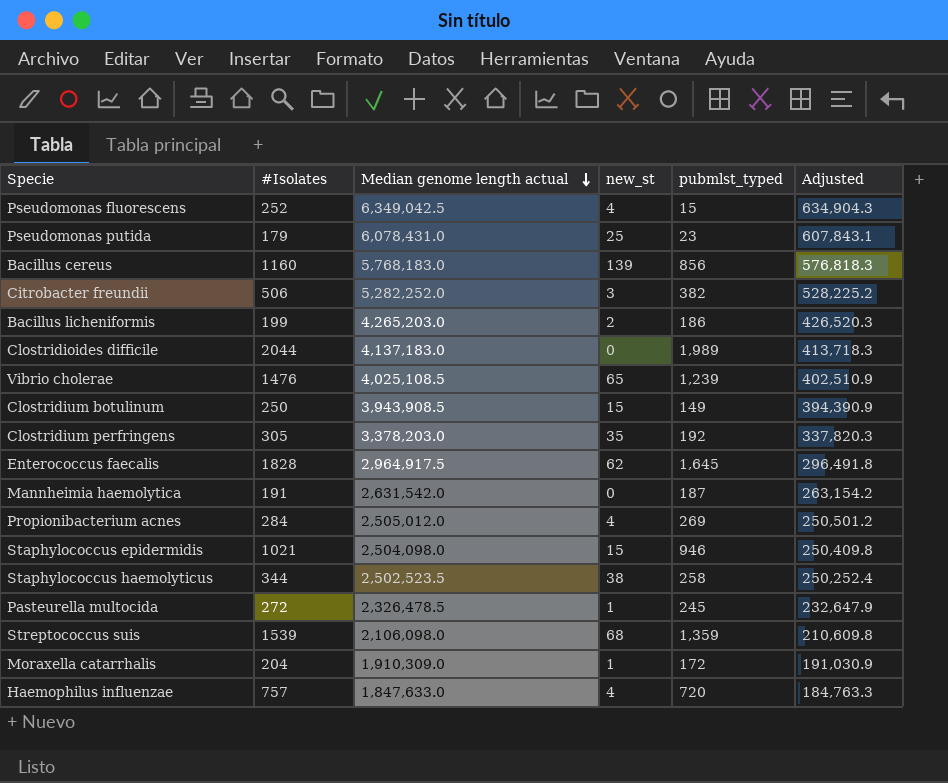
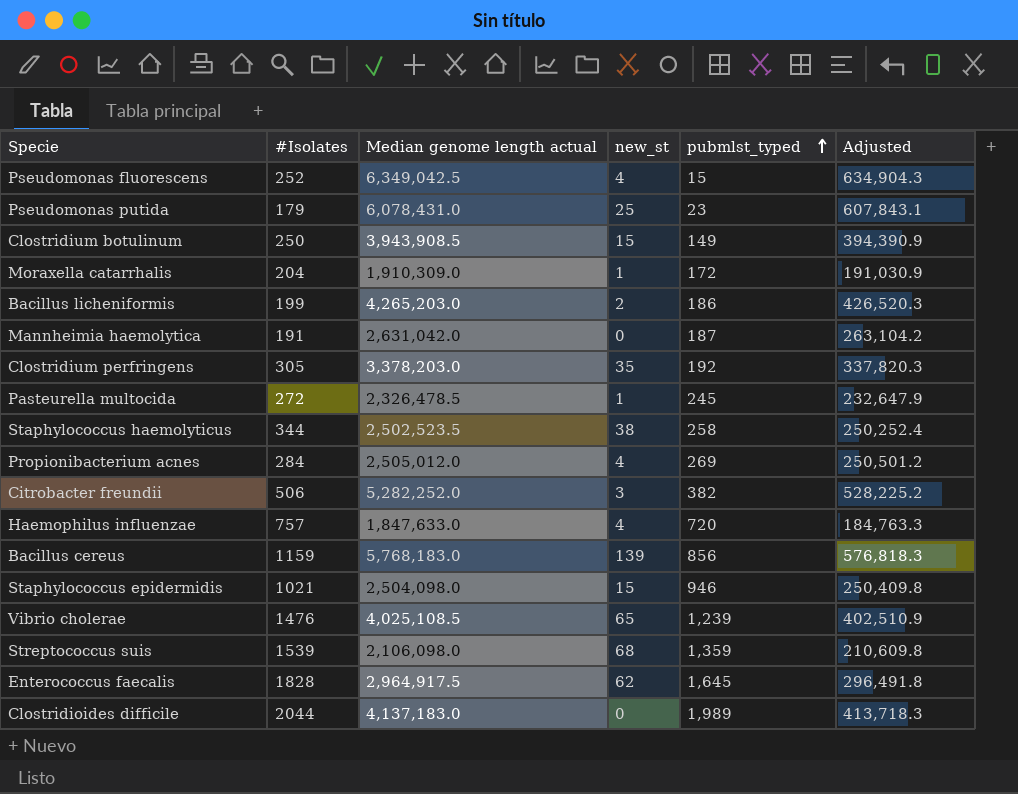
row order: Median genome length actual descending -> pubmlst_typed ascending
Mannheimia haemolytica | Median genome length actual: 2,631,542.0 -> 2,631,042.0
Mannheimia haemolytica | Adjusted: 263,154.2 -> 263,104.2
Bacillus cereus | #Isolates: 1160 -> 1159

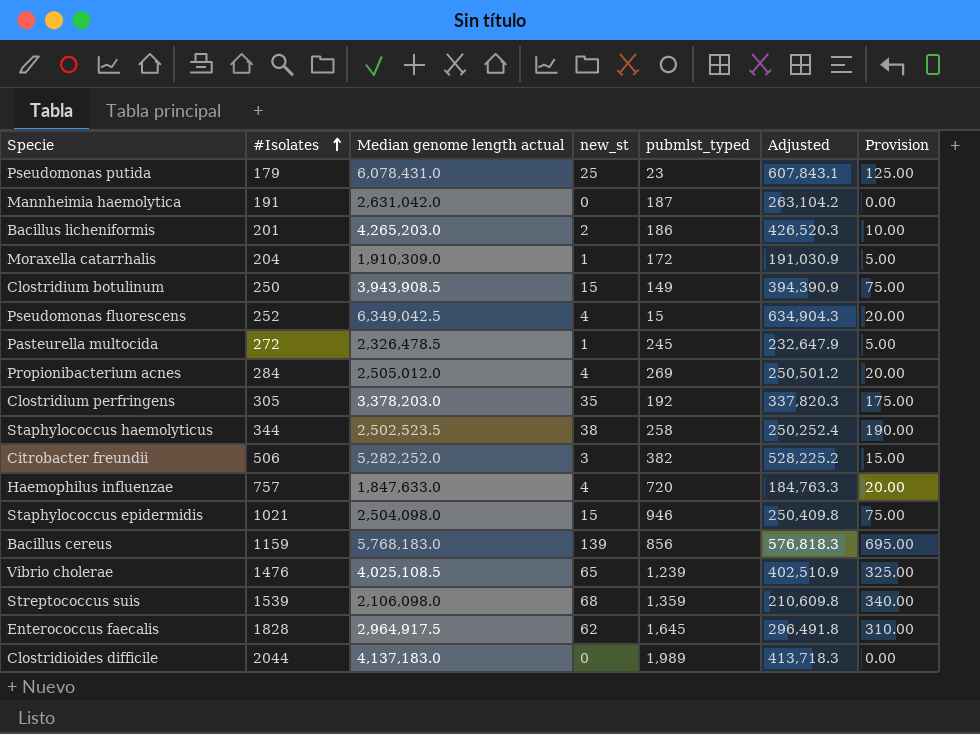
row order: pubmlst_typed ascending -> #Isolates ascending
column Provision | formula: none -> [new_st] * 5
Bacillus licheniformis | #Isolates: 199 -> 201

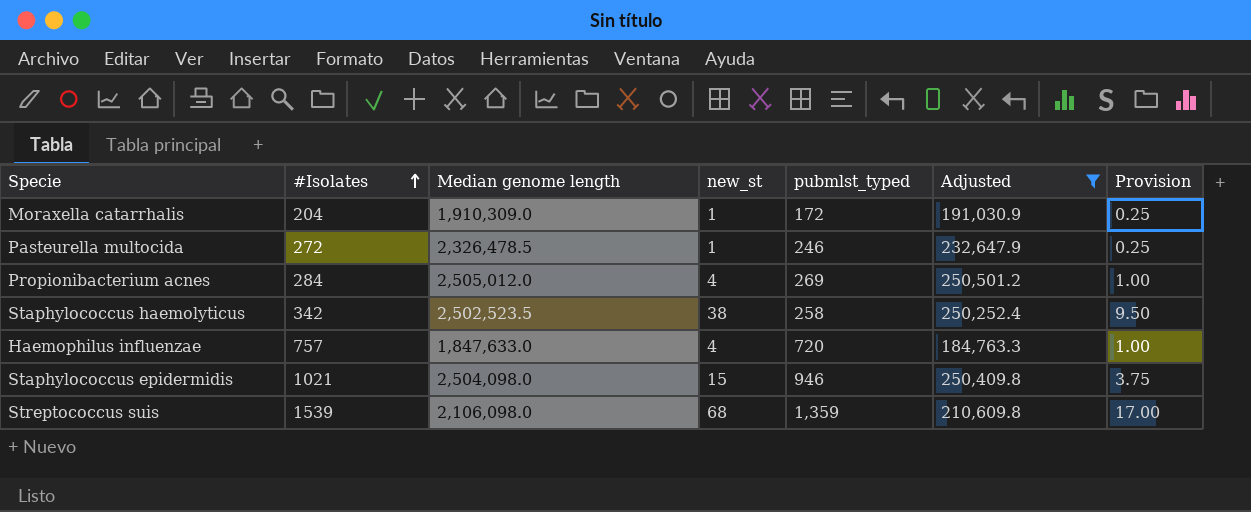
filter: none -> Adjusted <= 250,501.2
column name: Median genome length actual -> Median genome length
column Provision | formula: [new_st] * 5 -> [new_st] * 0.25
Pasteurella multocida | pubmlst_typed: 245 -> 246
Staphylococcus haemolyticus | #Isolates: 344 -> 342

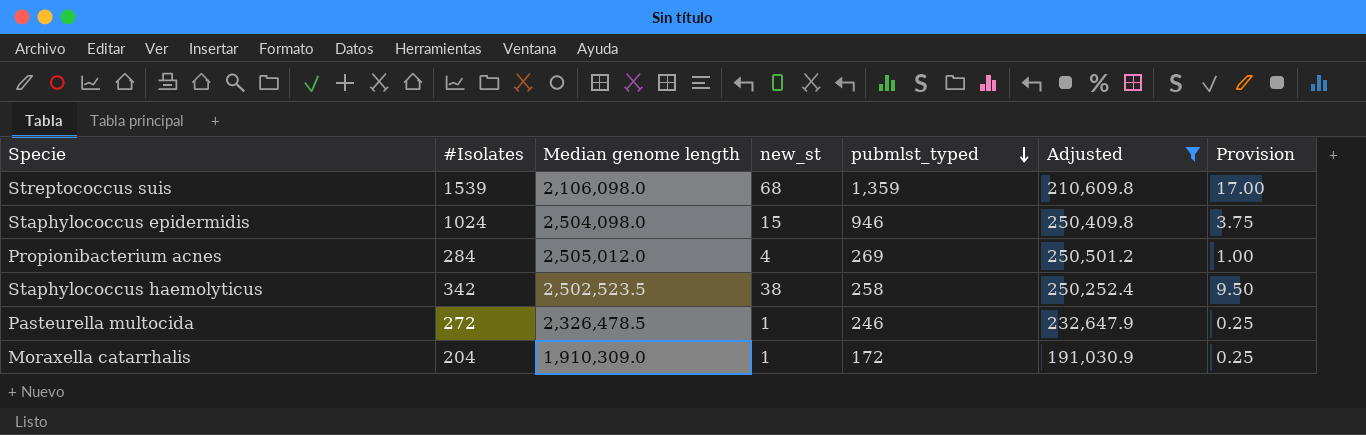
row order: #Isolates ascending -> pubmlst_typed descending
row Haemophilus influenzae: 757 | 1,847,633.0 | 4 | 720 | 184,763.3 | 1.00 -> none
Staphylococcus epidermidis | #Isolates: 1021 -> 1024

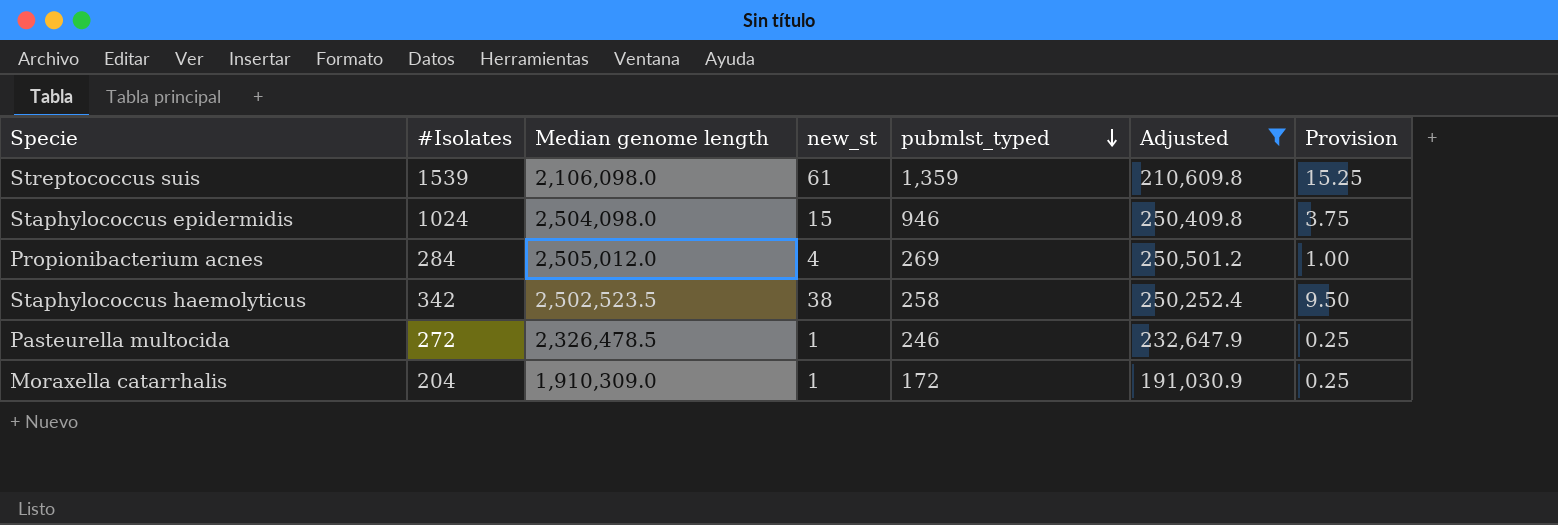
Streptococcus suis | new_st: 68 -> 61
Streptococcus suis | Provision: 17.00 -> 15.25

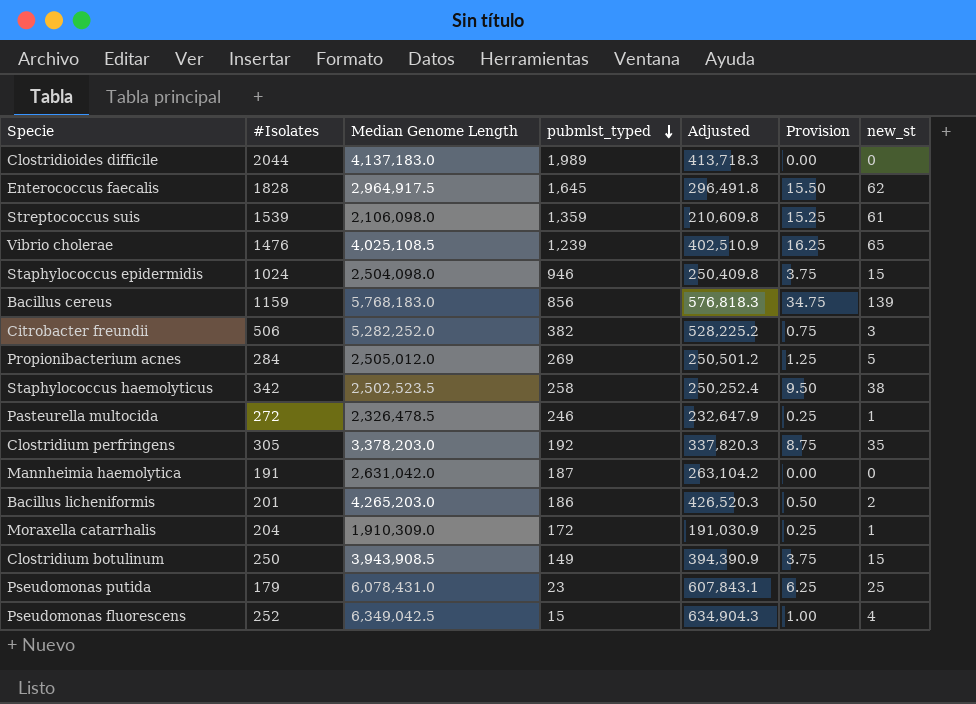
filter: Adjusted <= 250,501.2 -> none
column name: Median genome length -> Median Genome Length
column new_st | position: 4 -> 7
Propionibacterium acnes | Provision: 1.00 -> 1.25
Propionibacterium acnes | new_st: 4 -> 5

